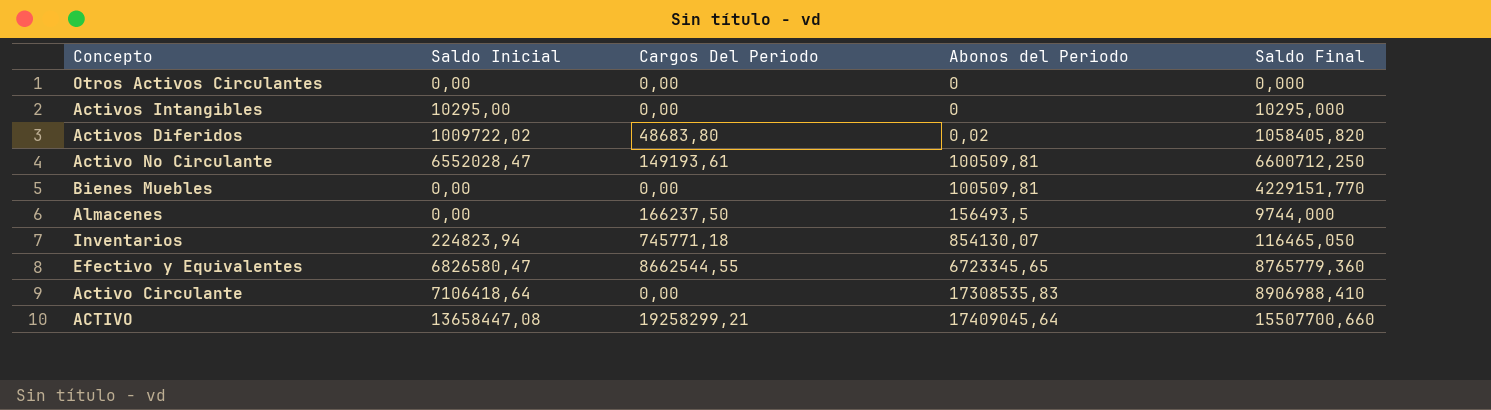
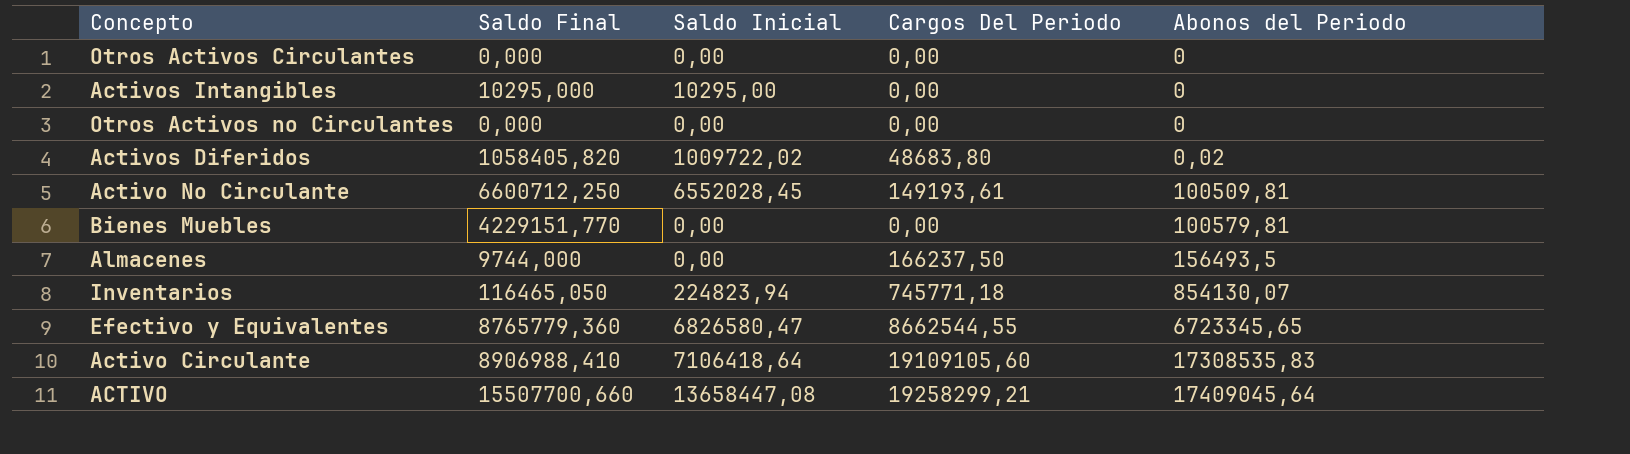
column Saldo Final | position: 5 -> 2
row Otros Activos no Circulantes: none -> 0,000 | 0,00 | 0,00 | 0
Activo No Circulante | Saldo Inicial: 6552028,47 -> 6552028,45
Bienes Muebles | Abonos del Periodo: 100509,81 -> 100579,81
Activo Circulante | Cargos Del Periodo: 0,00 -> 19109105,60

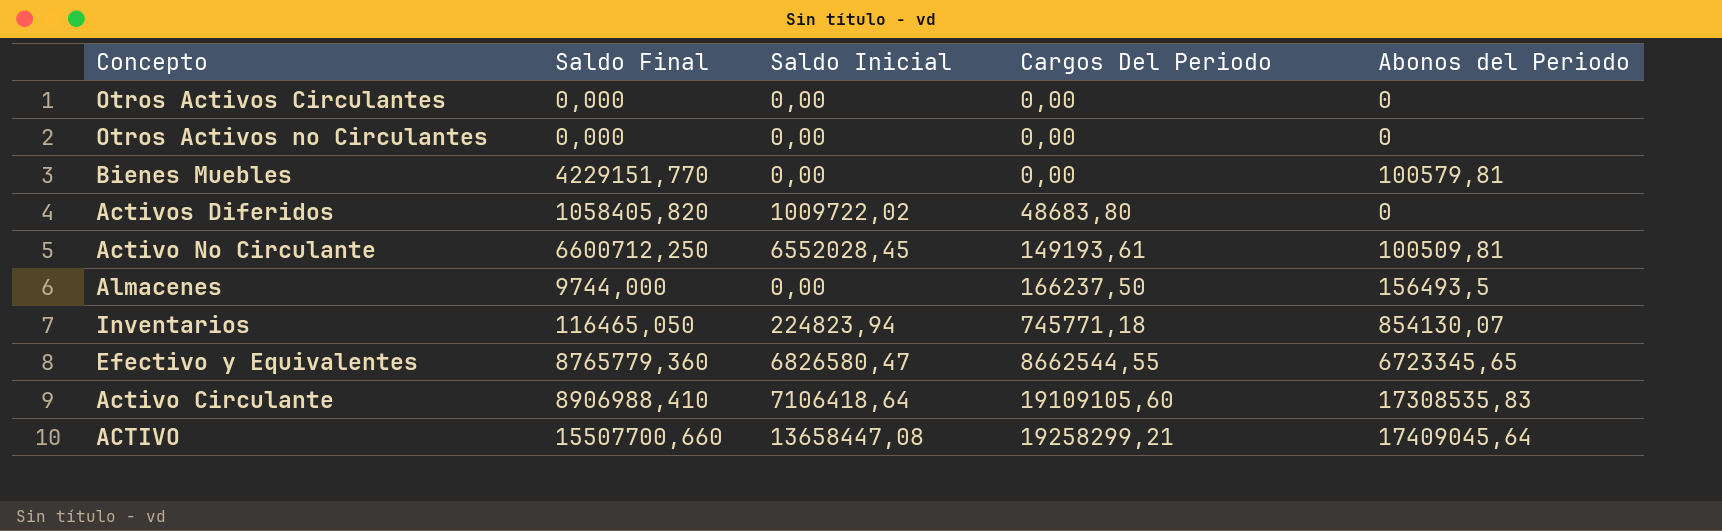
row order: Abonos del Periodo ascending -> Cargos Del Periodo ascending
row Activos Intangibles: 10295,000 | 10295,00 | 0,00 | 0 -> none
Activos Diferidos | Abonos del Periodo: 0,02 -> 0

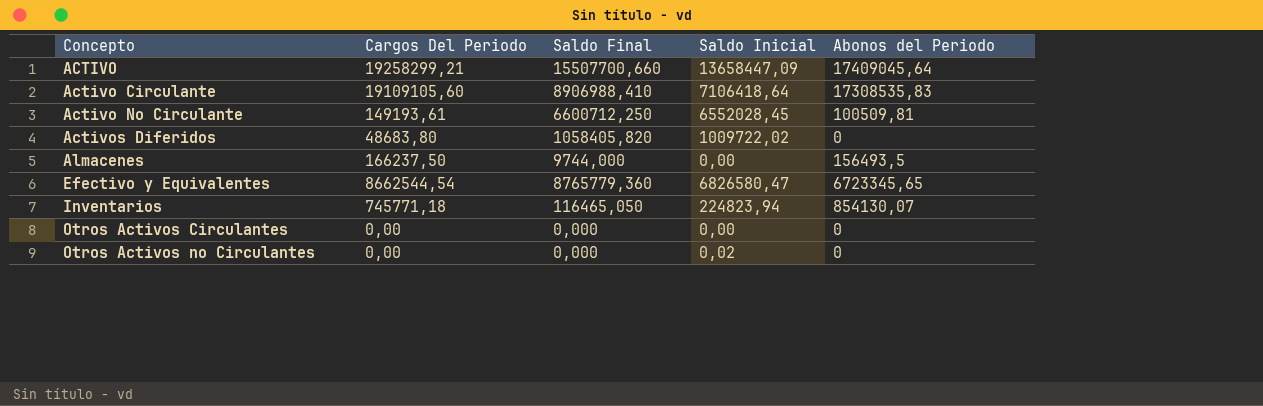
row order: Cargos Del Periodo ascending -> Concepto ascending
column Cargos Del Periodo | position: 4 -> 2
row Bienes Muebles: 4229151,770 | 0,00 | 0,00 | 100579,81 -> none
ACTIVO | Saldo Inicial: 13658447,08 -> 13658447,09
Efectivo y Equivalentes | Cargos Del Periodo: 8662544,55 -> 8662544,54
Otros Activos no Circulantes | Saldo Inicial: 0,00 -> 0,02

